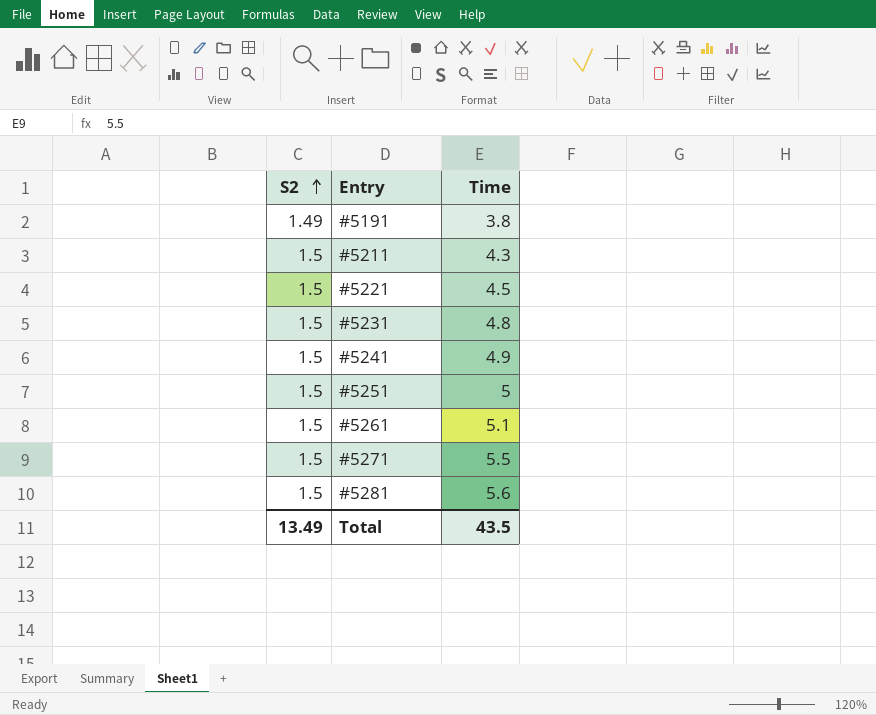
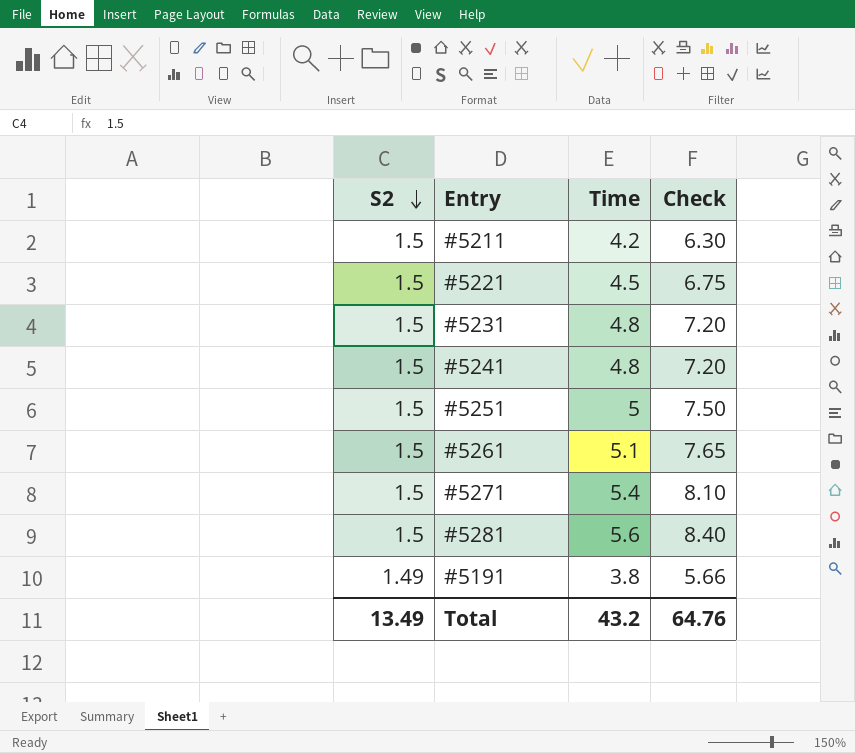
row order: S2 ascending -> S2 descending
column Check | formula: none -> [S2] * [Time]
#5211 | Time: 4.3 -> 4.2
#5241 | Time: 4.9 -> 4.8
#5271 | Time: 5.5 -> 5.4
Total | Time: 43.5 -> 43.2

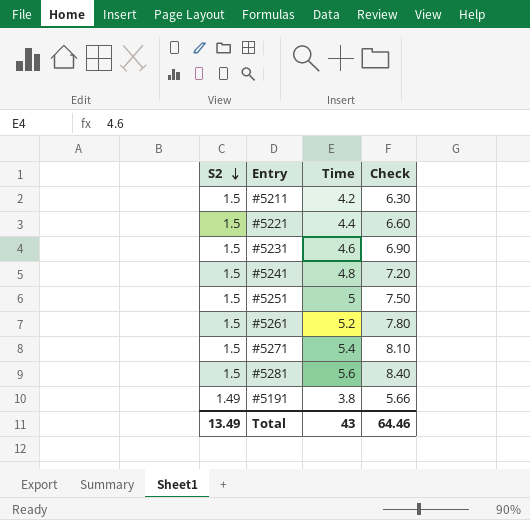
#5221 | Time: 4.5 -> 4.4
#5221 | Check: 6.75 -> 6.60
#5231 | Time: 4.8 -> 4.6
#5231 | Check: 7.20 -> 6.90
#5261 | Time: 5.1 -> 5.2
#5261 | Check: 7.65 -> 7.80
Total | Time: 43.2 -> 43
Total | Check: 64.76 -> 64.46

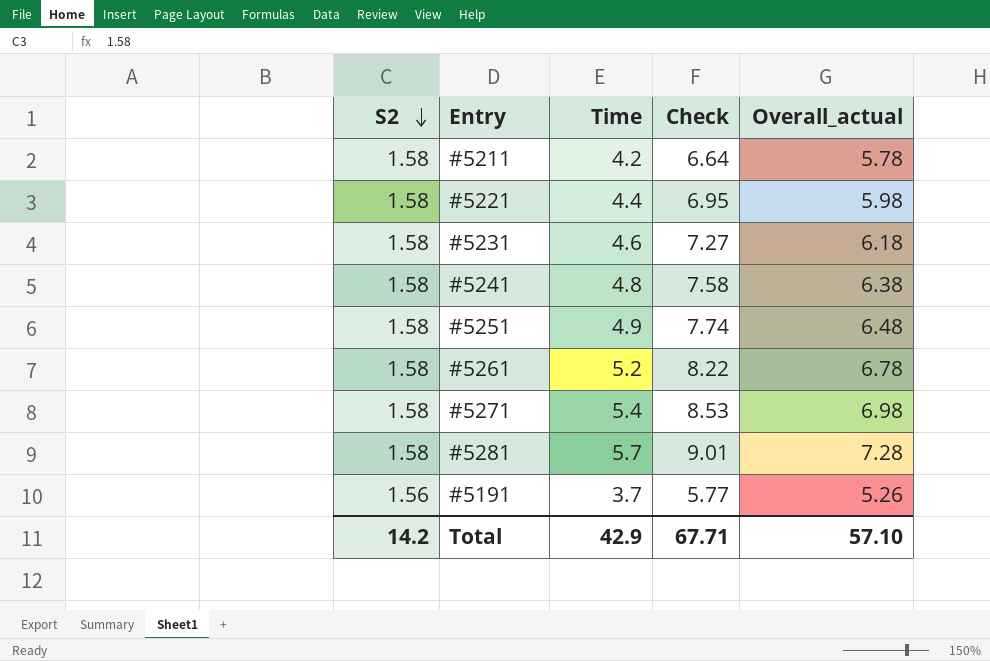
column Overall_actual | formula: none -> [S2] + [Time]
#5211 | S2: 1.5 -> 1.58
#5211 | Check: 6.30 -> 6.64
#5221 | S2: 1.5 -> 1.58
#5221 | Check: 6.60 -> 6.95
#5231 | S2: 1.5 -> 1.58
#5231 | Check: 6.90 -> 7.27
#5241 | S2: 1.5 -> 1.58
#5241 | Check: 7.20 -> 7.58
#5251 | S2: 1.5 -> 1.58
#5251 | Time: 5 -> 4.9
#5251 | Check: 7.50 -> 7.74
#5261 | S2: 1.5 -> 1.58
#5261 | Check: 7.80 -> 8.22
#5271 | S2: 1.5 -> 1.58
#5271 | Check: 8.10 -> 8.53
#5281 | S2: 1.5 -> 1.58
#5281 | Time: 5.6 -> 5.7
#5281 | Check: 8.40 -> 9.01
#5191 | S2: 1.49 -> 1.56
#5191 | Time: 3.8 -> 3.7
#5191 | Check: 5.66 -> 5.77
Total | S2: 13.49 -> 14.2
Total | Time: 43 -> 42.9
Total | Check: 64.46 -> 67.71

